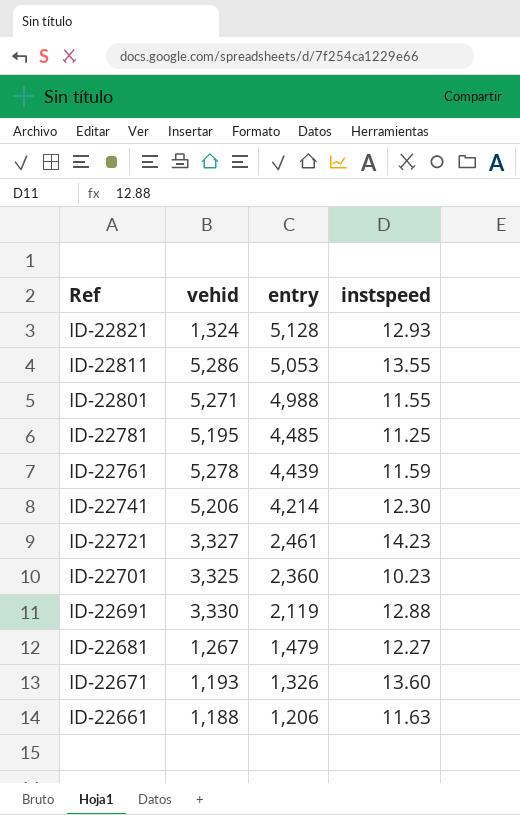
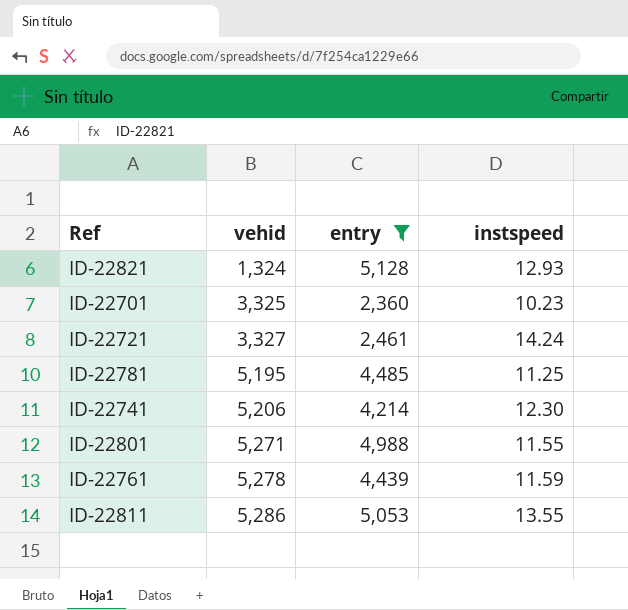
filter: none -> entry >= 2,360
row order: Ref descending -> vehid ascending
ID-22721 | instspeed: 14.23 -> 14.24

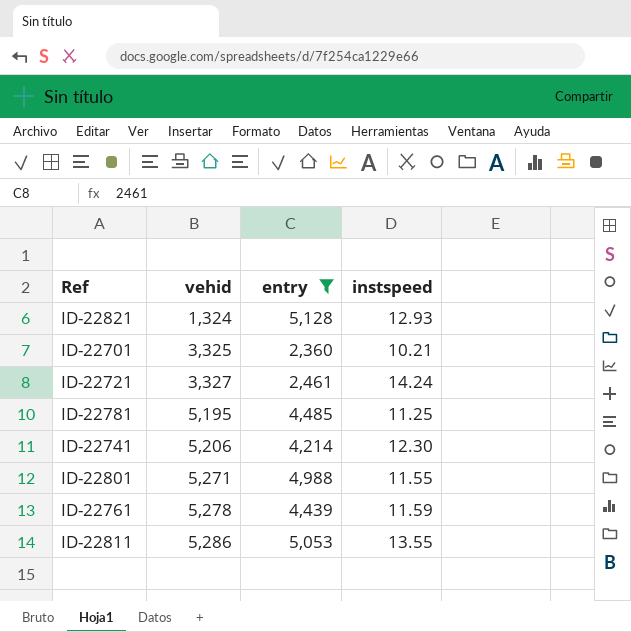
ID-22701 | instspeed: 10.23 -> 10.21

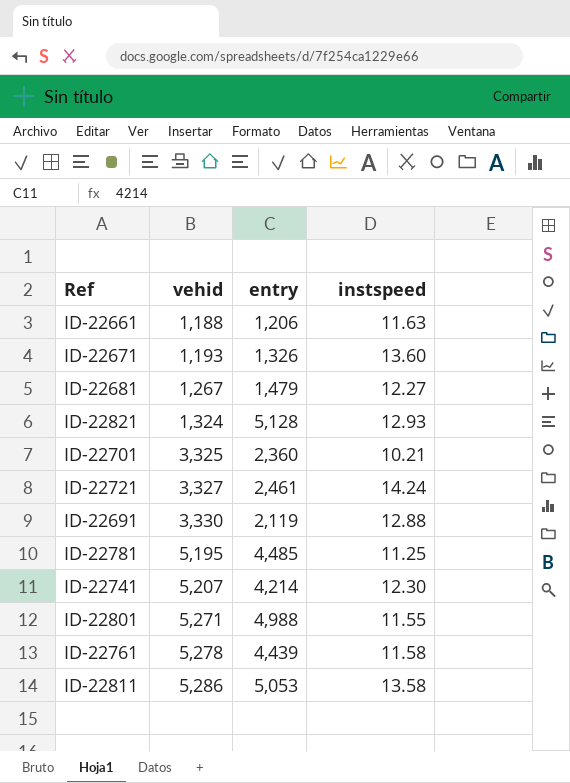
filter: entry >= 2,360 -> none
ID-22741 | vehid: 5,206 -> 5,207
ID-22761 | instspeed: 11.59 -> 11.58
ID-22811 | instspeed: 13.55 -> 13.58

